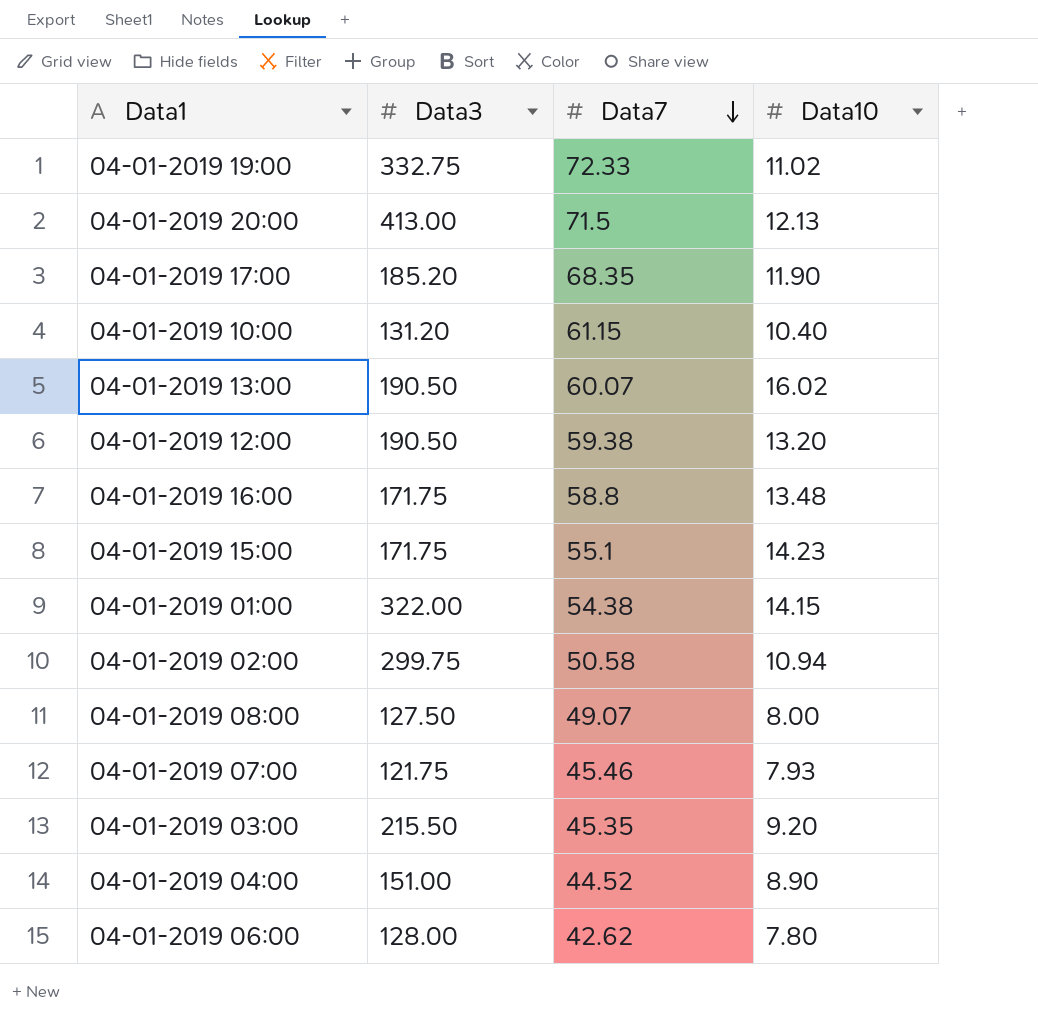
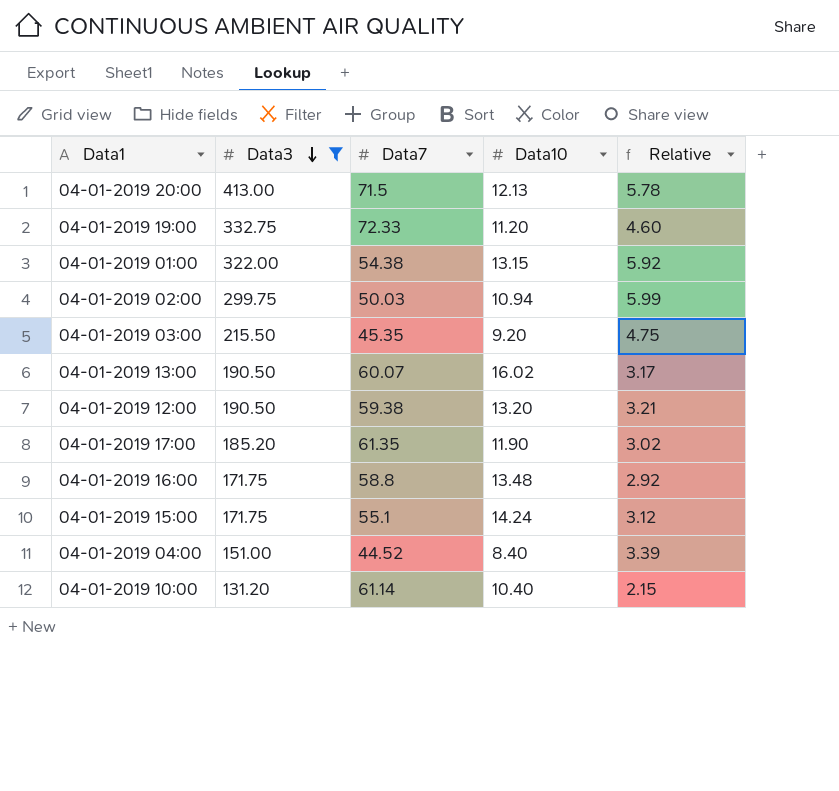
filter: none -> Data3 >= 131.20
row order: Data7 descending -> Data3 descending
column Relative | formula: none -> [Data3] / [Data7]
04-01-2019 19:00 | Data10: 11.02 -> 11.20
04-01-2019 01:00 | Data10: 14.15 -> 13.15
04-01-2019 02:00 | Data7: 50.58 -> 50.03
04-01-2019 17:00 | Data7: 68.35 -> 61.35
04-01-2019 15:00 | Data10: 14.23 -> 14.24
04-01-2019 04:00 | Data10: 8.90 -> 8.40
04-01-2019 10:00 | Data7: 61.15 -> 61.14

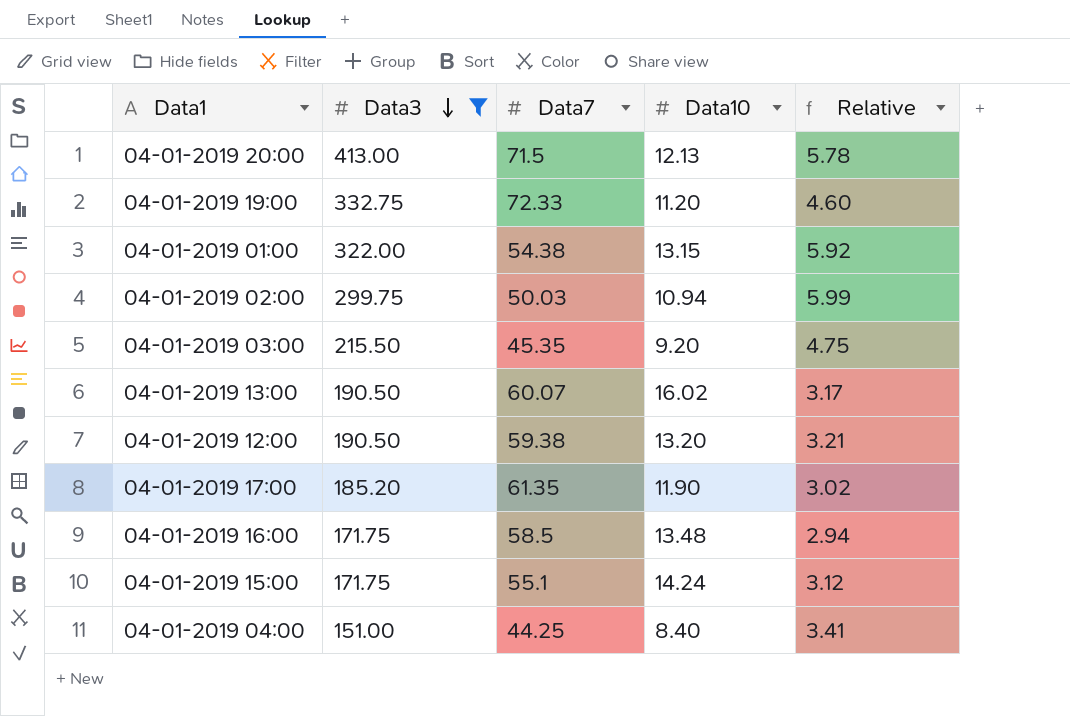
row 04-01-2019 10:00: 131.20 | 61.14 | 10.40 | 2.15 -> none
04-01-2019 16:00 | Data7: 58.8 -> 58.5
04-01-2019 16:00 | Relative: 2.92 -> 2.94
04-01-2019 04:00 | Data7: 44.52 -> 44.25
04-01-2019 04:00 | Relative: 3.39 -> 3.41

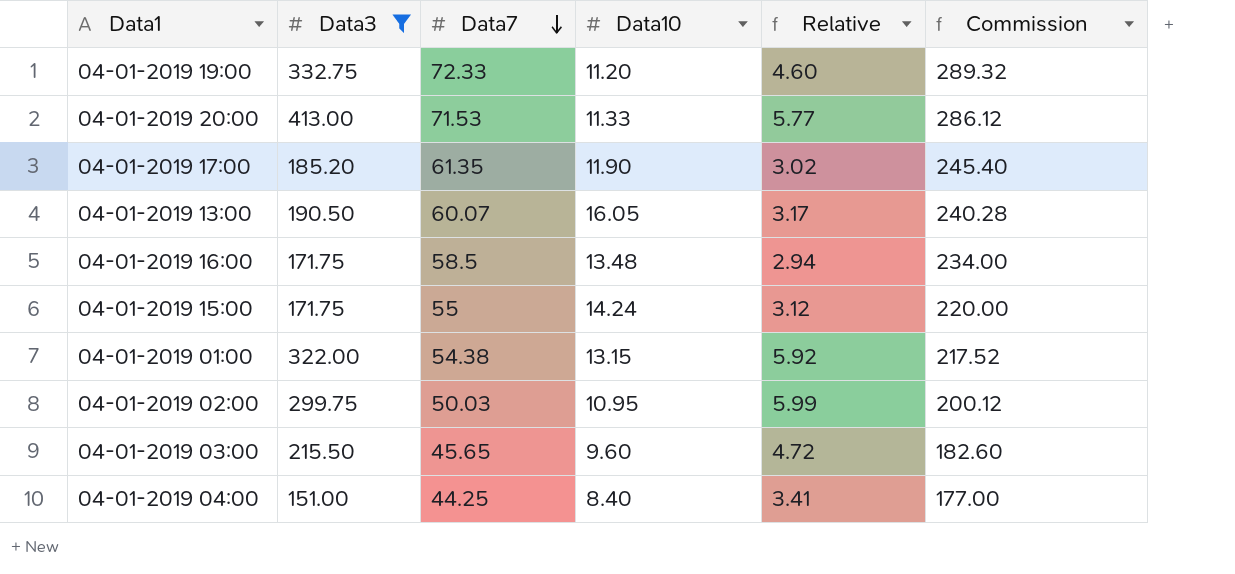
row order: Data3 descending -> Data7 descending
column Commission | formula: none -> [Data7] * 4
row 04-01-2019 12:00: 190.50 | 59.38 | 13.20 | 3.21 -> none
04-01-2019 20:00 | Data7: 71.5 -> 71.53
04-01-2019 20:00 | Data10: 12.13 -> 11.33
04-01-2019 20:00 | Relative: 5.78 -> 5.77
04-01-2019 13:00 | Data10: 16.02 -> 16.05
04-01-2019 15:00 | Data7: 55.1 -> 55
04-01-2019 02:00 | Data10: 10.94 -> 10.95
04-01-2019 03:00 | Data7: 45.35 -> 45.65
04-01-2019 03:00 | Data10: 9.20 -> 9.60
04-01-2019 03:00 | Relative: 4.75 -> 4.72

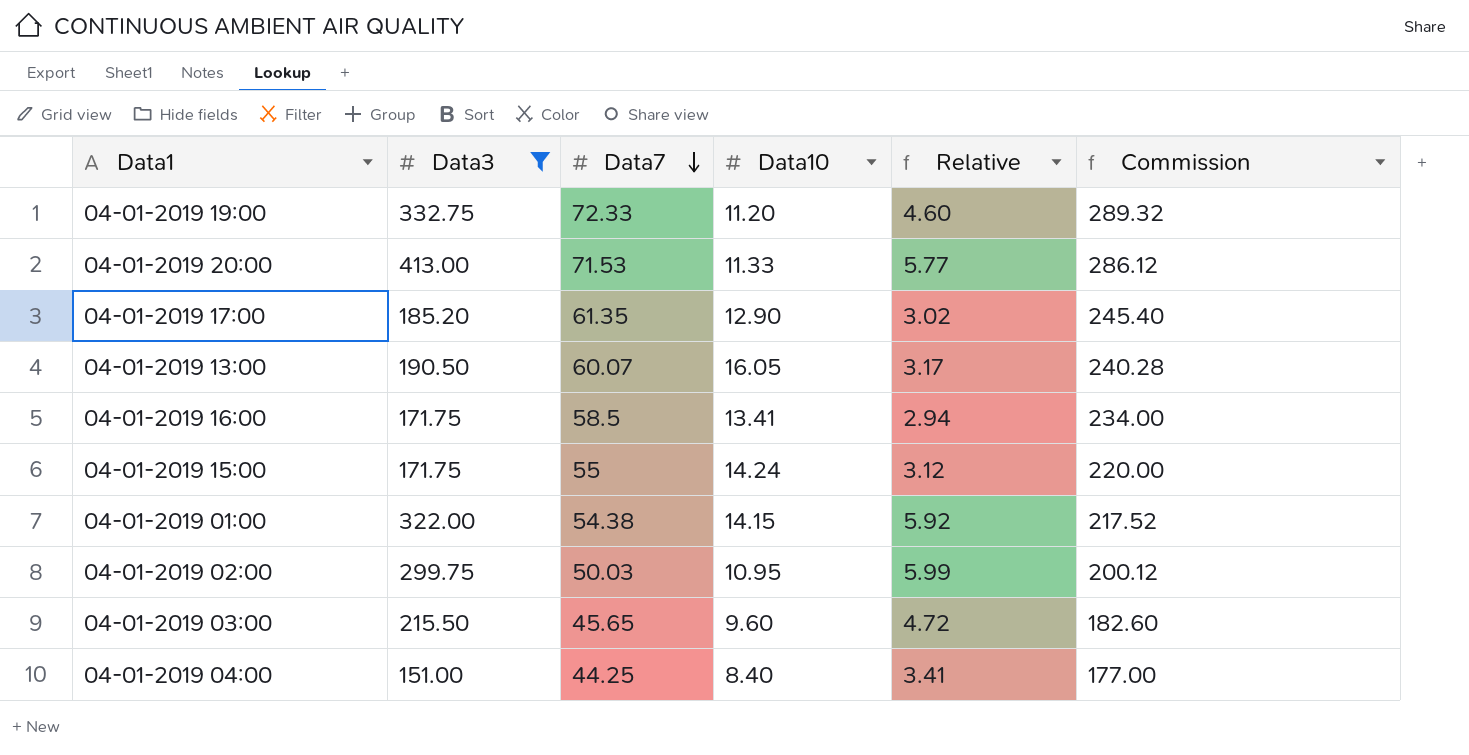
04-01-2019 17:00 | Data10: 11.90 -> 12.90
04-01-2019 16:00 | Data10: 13.48 -> 13.41
04-01-2019 01:00 | Data10: 13.15 -> 14.15

